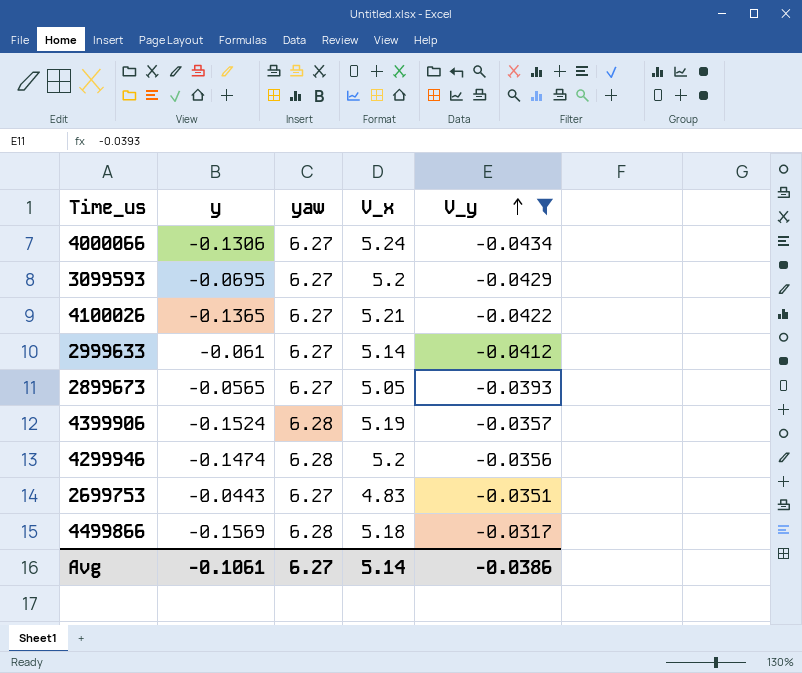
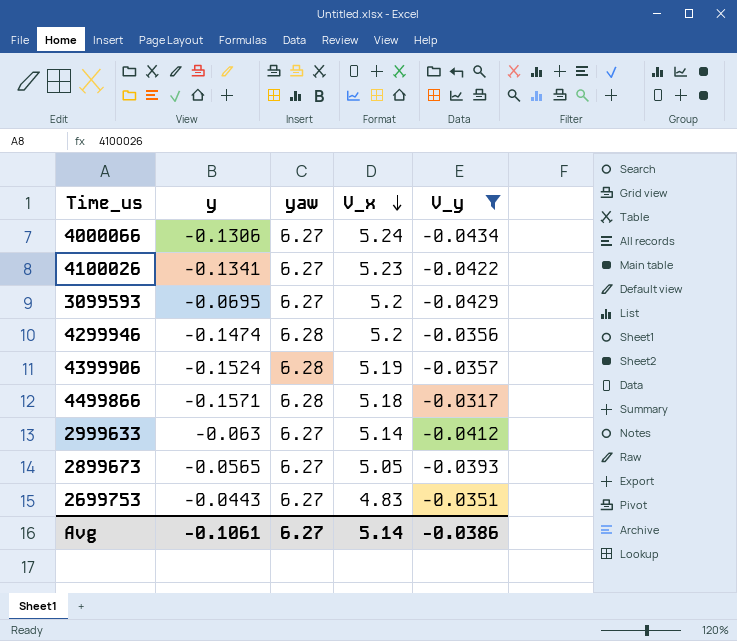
row order: V_y ascending -> V_x descending
4100026 | y: -0.1365 -> -0.1341
4100026 | V_x: 5.21 -> 5.23
4499866 | y: -0.1569 -> -0.1571
2999633 | y: -0.061 -> -0.063

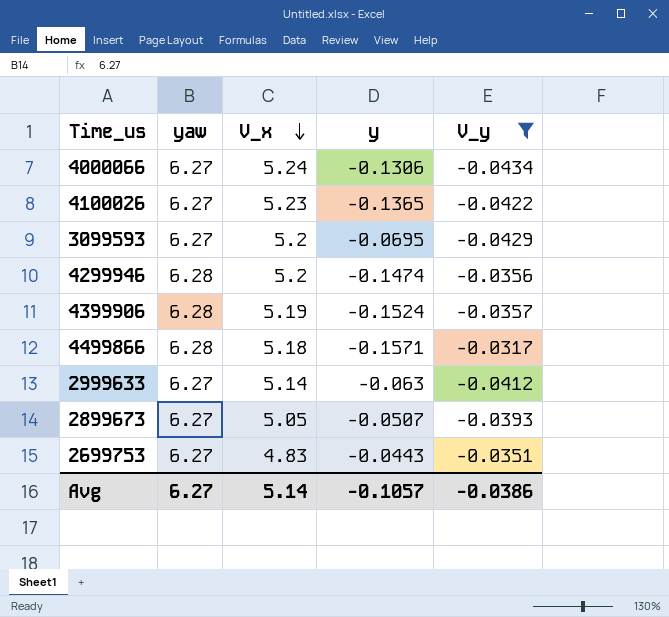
column y | position: 2 -> 4
4100026 | y: -0.1341 -> -0.1365
2899673 | y: -0.0565 -> -0.0507
Avg | y: -0.1061 -> -0.1057

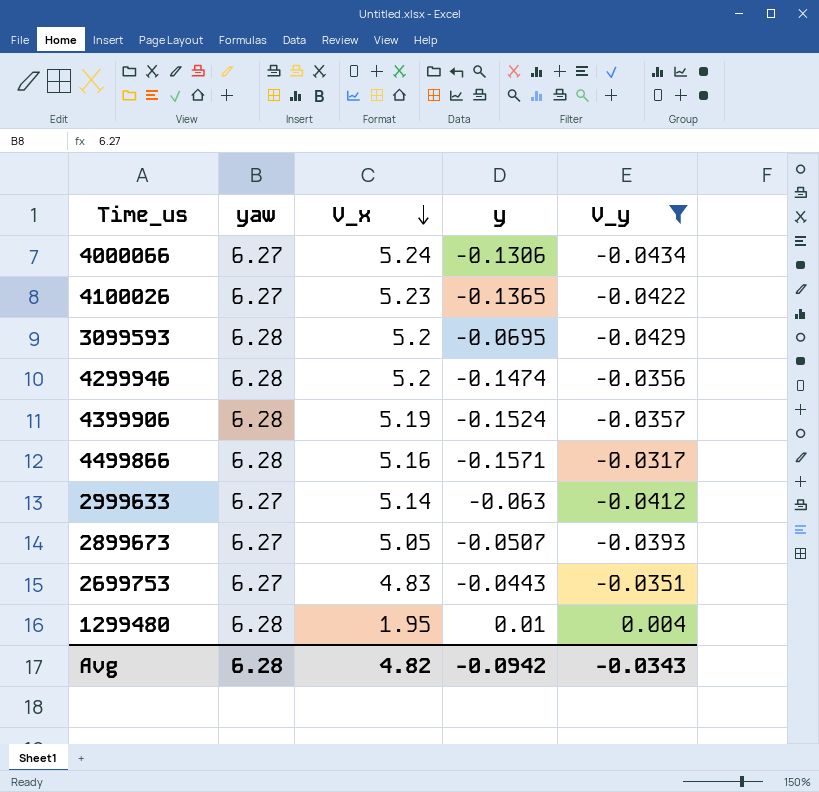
3099593 | yaw: 6.27 -> 6.28
4499866 | V_x: 5.18 -> 5.16
row 1299480: none -> 6.28 | 1.95 | 0.01 | 0.004
Avg | yaw: 6.27 -> 6.28
Avg | V_x: 5.14 -> 4.82
Avg | y: -0.1057 -> -0.0942
Avg | V_y: -0.0386 -> -0.0343

